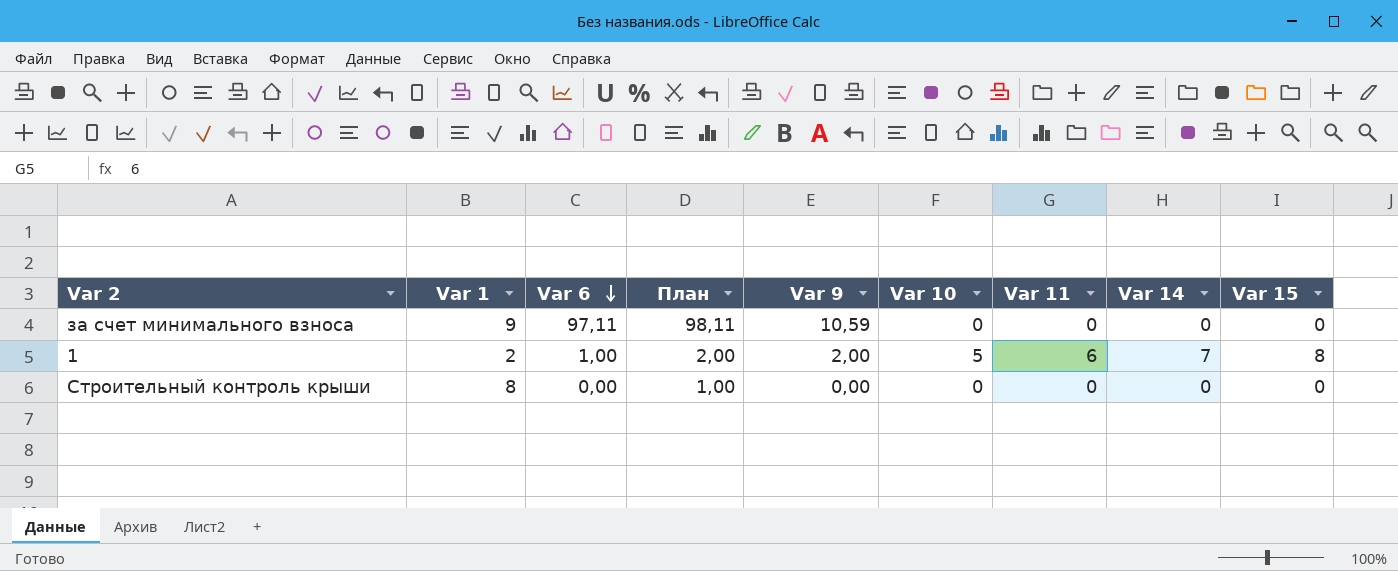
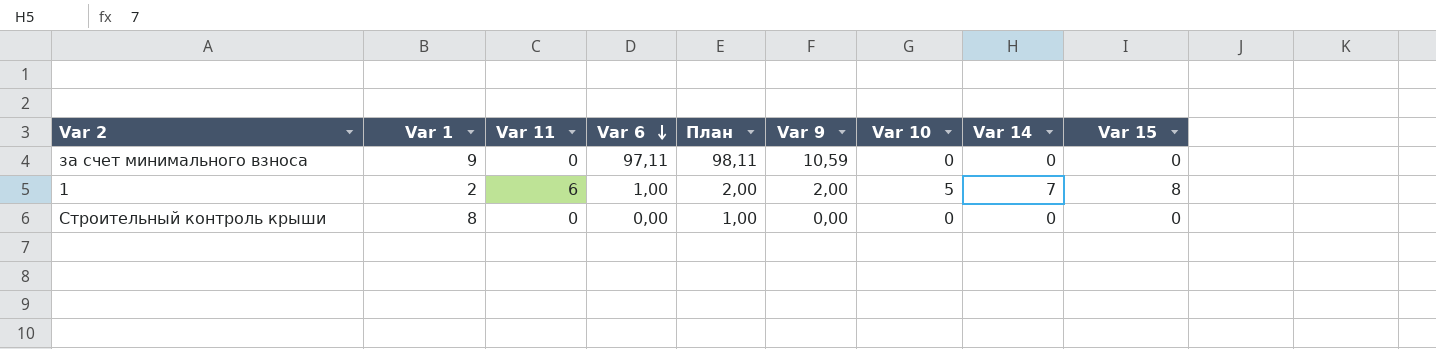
column Var 11 | position: 7 -> 3

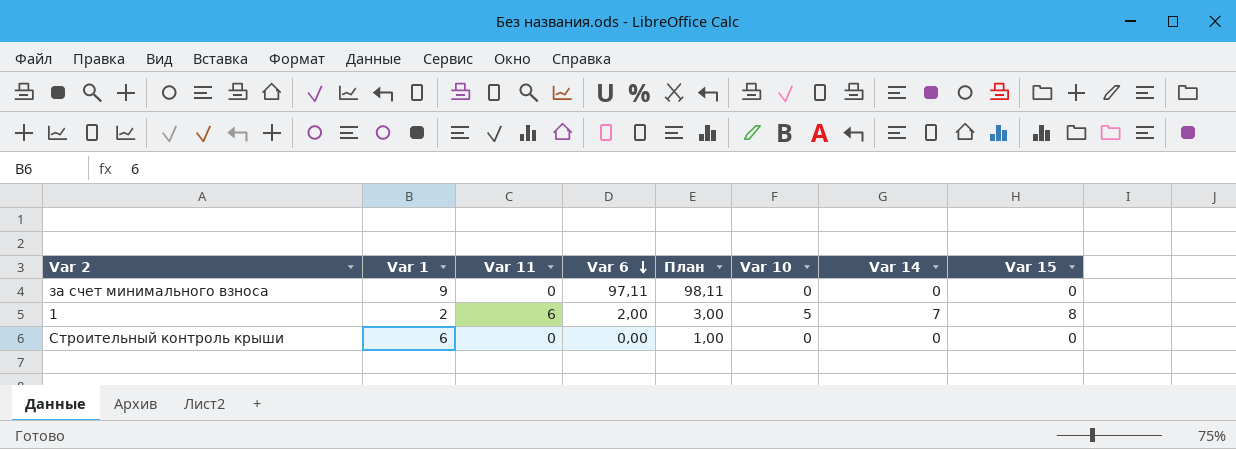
column Var 9 | position: 6 -> none
1 | Var 6: 1,00 -> 2,00
1 | План: 2,00 -> 3,00
Строительный контроль крыши | Var 1: 8 -> 6

